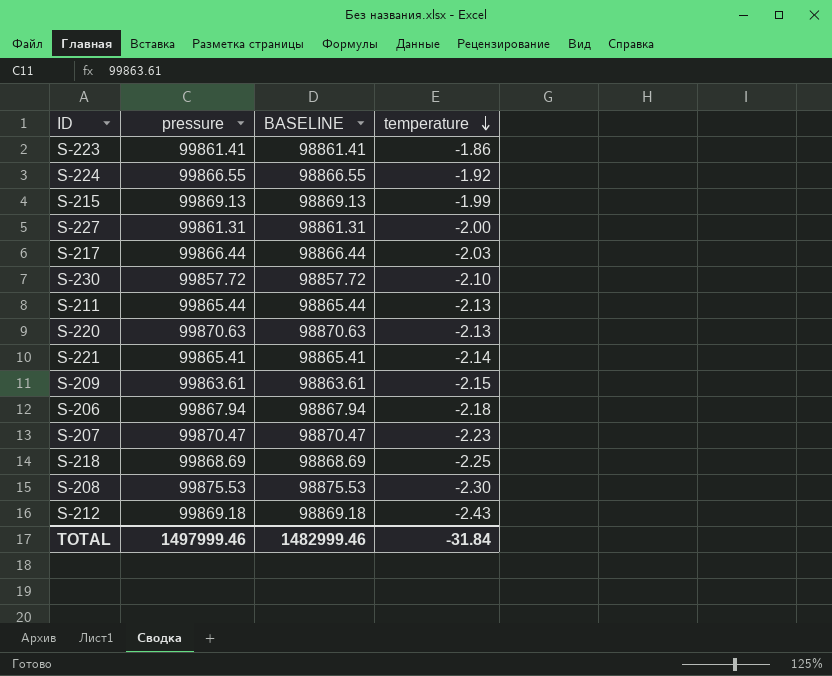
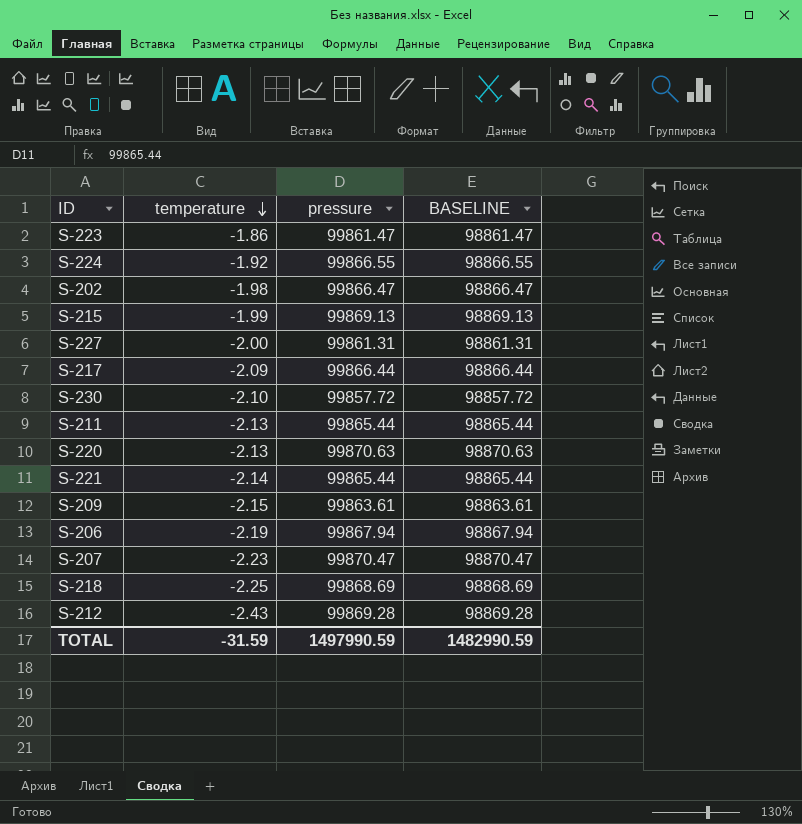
column temperature | position: 4 -> 2
row S-208: 99875.53 | 98875.53 | -2.30 -> none
S-223 | pressure: 99861.41 -> 99861.47
S-223 | BASELINE: 98861.41 -> 98861.47
row S-202: none -> -1.98 | 99866.47 | 98866.47
S-217 | temperature: -2.03 -> -2.09
S-221 | pressure: 99865.41 -> 99865.44
S-221 | BASELINE: 98865.41 -> 98865.44
S-206 | temperature: -2.18 -> -2.19
S-212 | pressure: 99869.18 -> 99869.28
S-212 | BASELINE: 98869.18 -> 98869.28
TOTAL | temperature: -31.84 -> -31.59
TOTAL | pressure: 1497999.46 -> 1497990.59
TOTAL | BASELINE: 1482999.46 -> 1482990.59

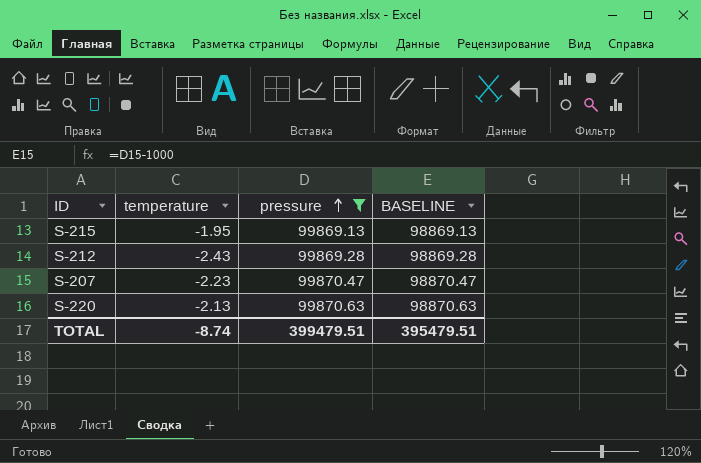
filter: none -> pressure >= 99869.13
row order: temperature descending -> pressure ascending
S-215 | temperature: -1.99 -> -1.95
TOTAL | temperature: -31.59 -> -8.74
TOTAL | pressure: 1497990.59 -> 399479.51
TOTAL | BASELINE: 1482990.59 -> 395479.51

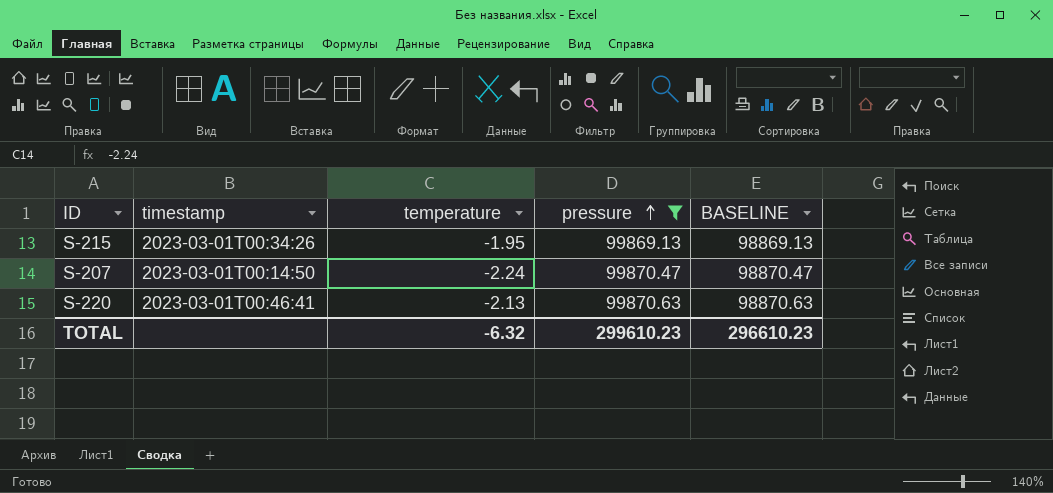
column timestamp | position: none -> 2
row S-212: -2.43 | 99869.28 | 98869.28 -> none
S-207 | temperature: -2.23 -> -2.24
TOTAL | temperature: -8.74 -> -6.32
TOTAL | pressure: 399479.51 -> 299610.23
TOTAL | BASELINE: 395479.51 -> 296610.23

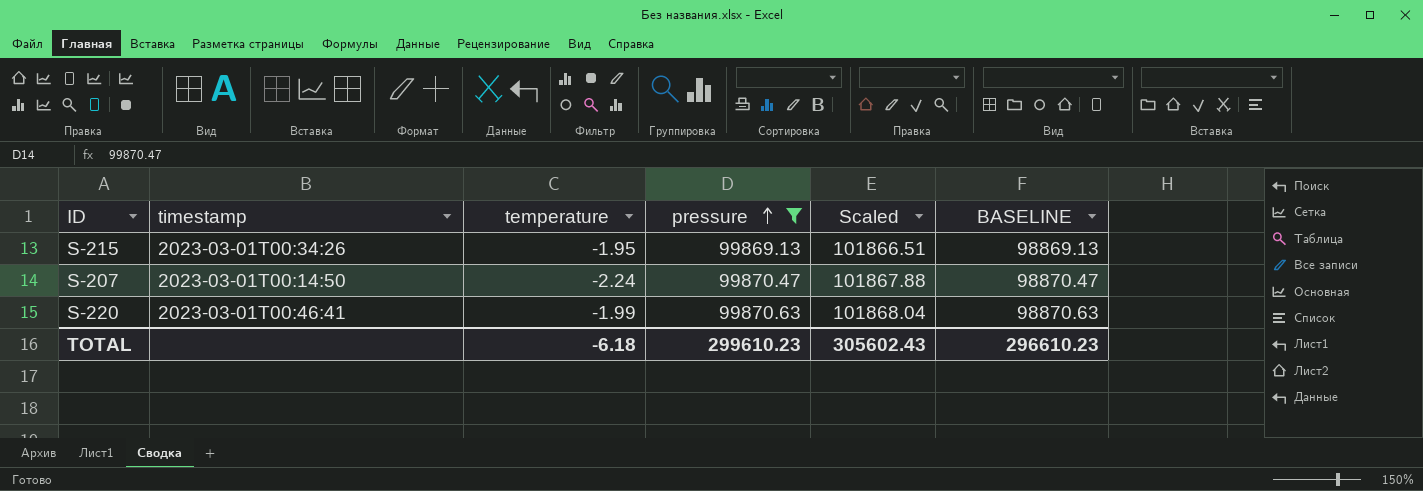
column Scaled | formula: none -> [pressure] * 1.02
S-220 | temperature: -2.13 -> -1.99
TOTAL | temperature: -6.32 -> -6.18

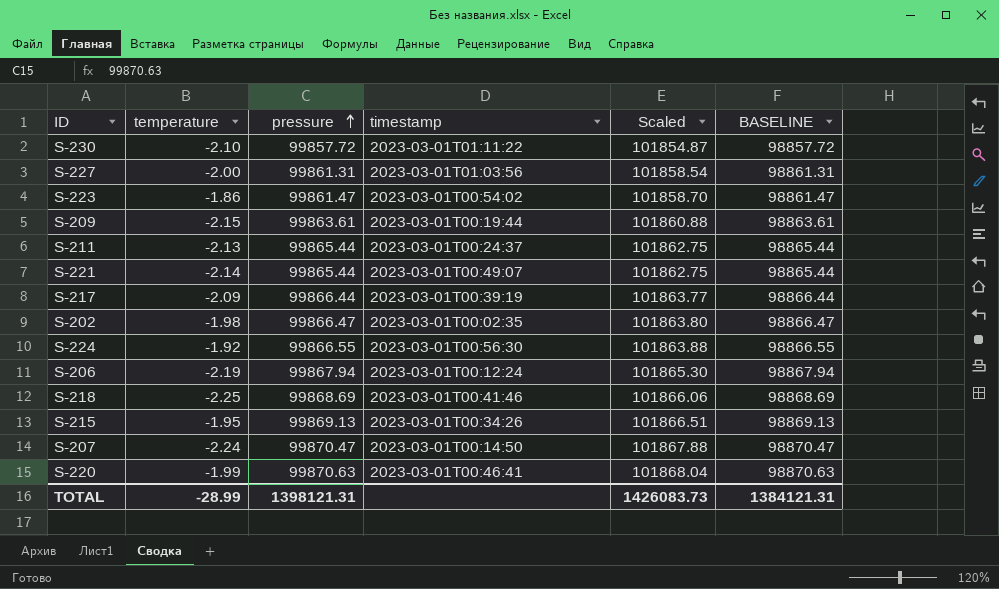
filter: pressure >= 99869.13 -> none
column timestamp | position: 2 -> 4
TOTAL | temperature: -6.18 -> -28.99
TOTAL | pressure: 299610.23 -> 1398121.31
TOTAL | Scaled: 305602.43 -> 1426083.73
TOTAL | BASELINE: 296610.23 -> 1384121.31

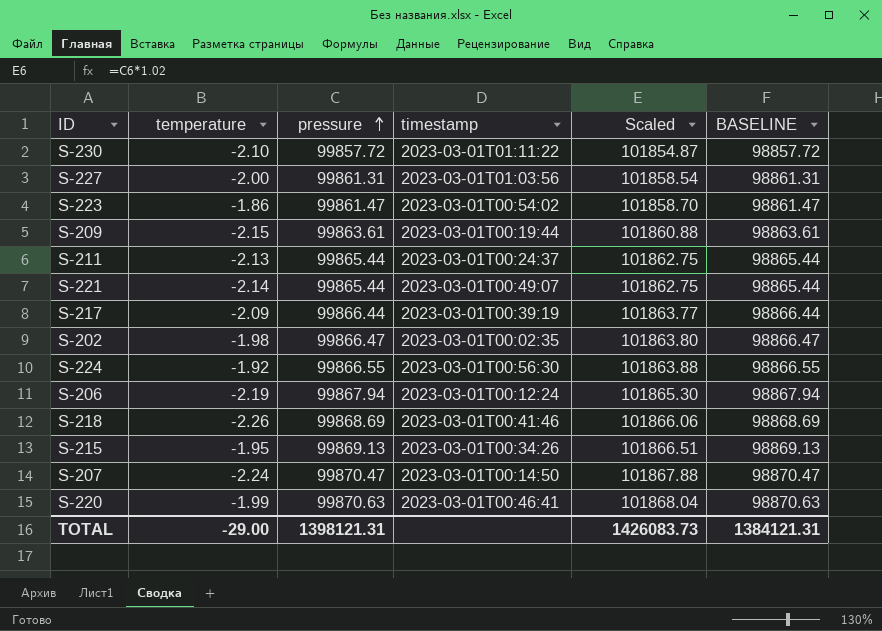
S-218 | temperature: -2.25 -> -2.26
TOTAL | temperature: -28.99 -> -29.00

